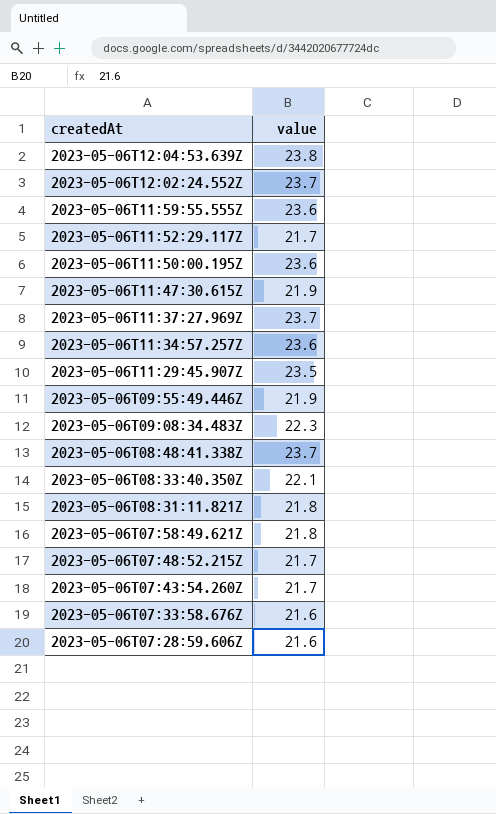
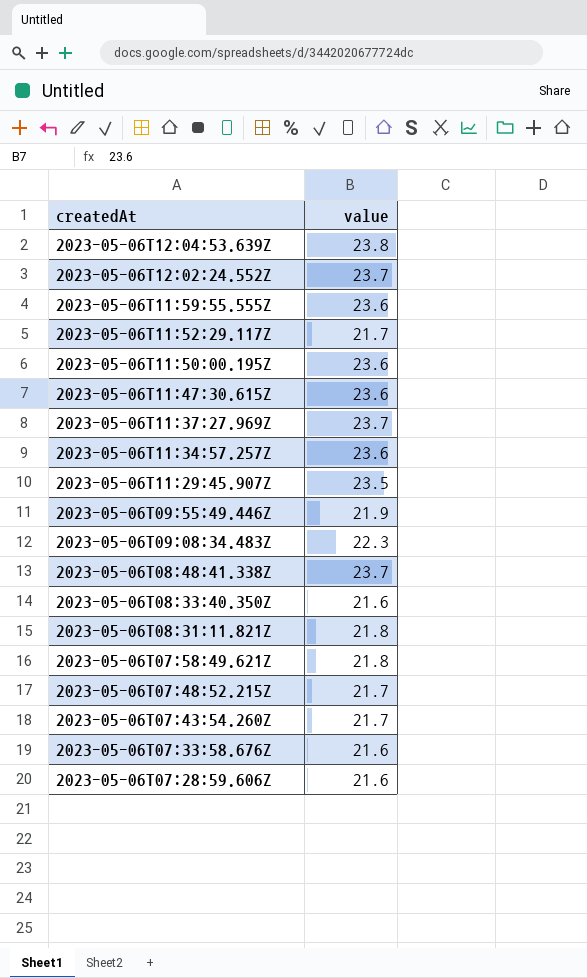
2023-05-06T11:47:30.615Z | value: 21.9 -> 23.6
2023-05-06T08:33:40.350Z | value: 22.1 -> 21.6

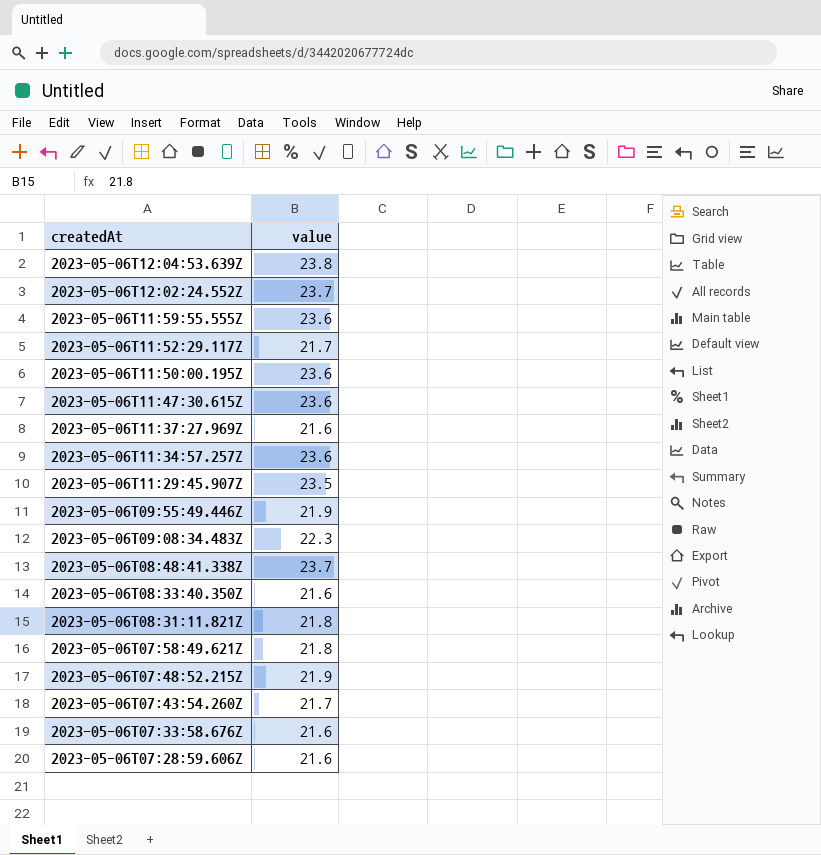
2023-05-06T11:37:27.969Z | value: 23.7 -> 21.6
2023-05-06T07:48:52.215Z | value: 21.7 -> 21.9

